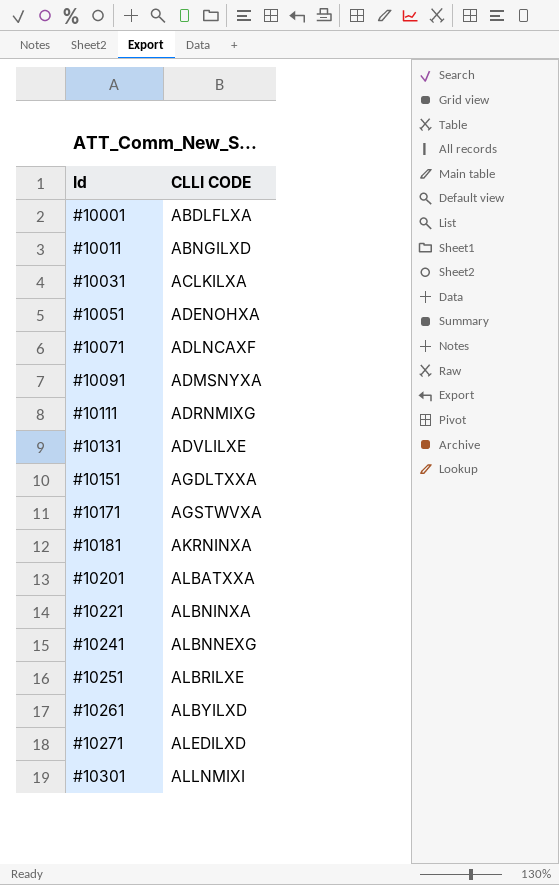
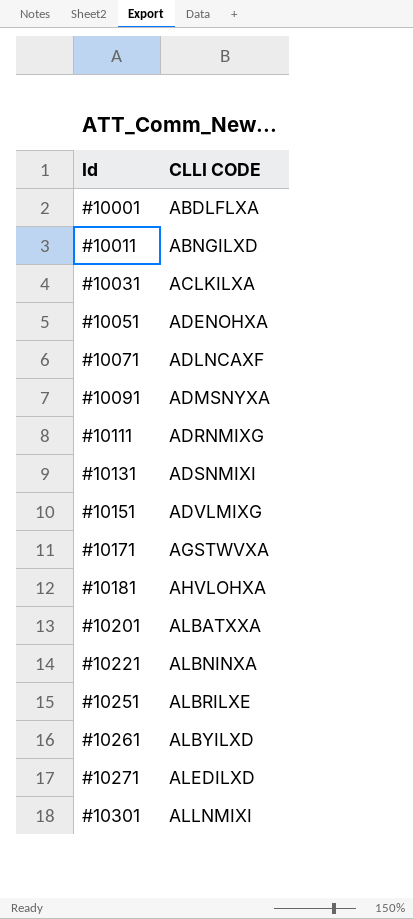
row #10241: ALBNNEXG -> none
#10131 | CLLI CODE: ADVLILXE -> ADSNMIXI
#10151 | CLLI CODE: AGDLTXXA -> ADVLMIXG
#10181 | CLLI CODE: AKRNINXA -> AHVLOHXA

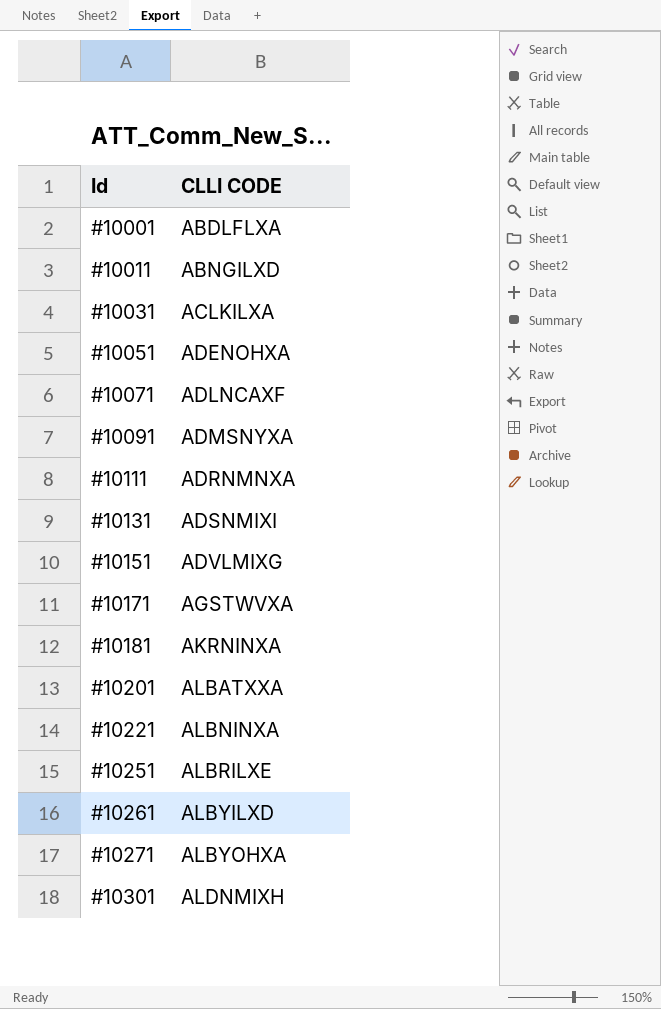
#10111 | CLLI CODE: ADRNMIXG -> ADRNMNXA
#10181 | CLLI CODE: AHVLOHXA -> AKRNINXA
#10271 | CLLI CODE: ALEDILXD -> ALBYOHXA
#10301 | CLLI CODE: ALLNMIXI -> ALDNMIXH

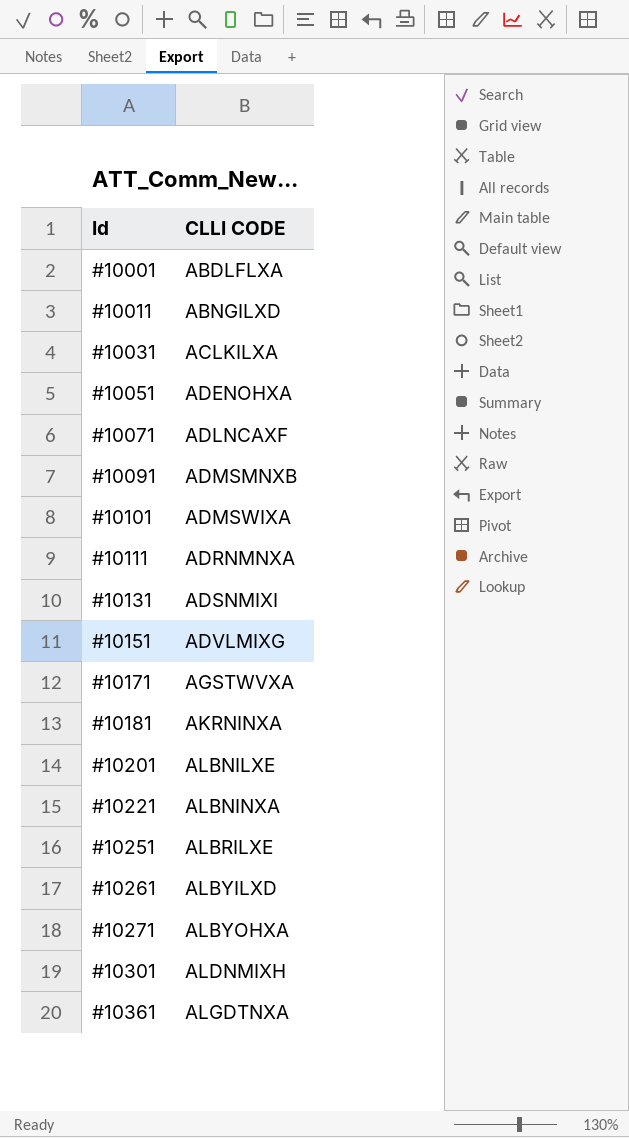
#10091 | CLLI CODE: ADMSNYXA -> ADMSMNXB
row #10101: none -> ADMSWIXA
#10201 | CLLI CODE: ALBATXXA -> ALBNILXE
row #10361: none -> ALGDTNXA

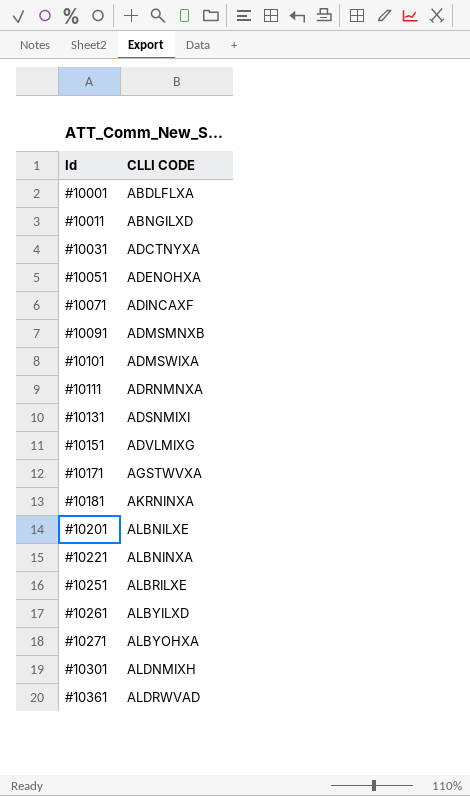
#10031 | CLLI CODE: ACLKILXA -> ADCTNYXA
#10071 | CLLI CODE: ADLNCAXF -> ADINCAXF
#10361 | CLLI CODE: ALGDTNXA -> ALDRWVAD

